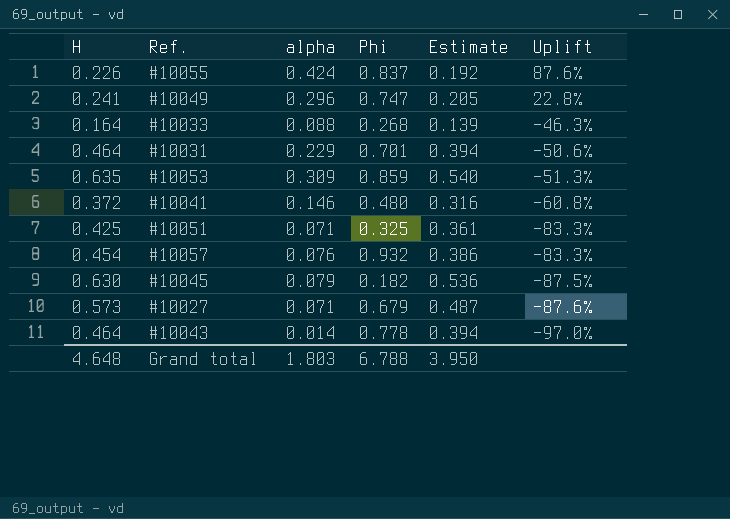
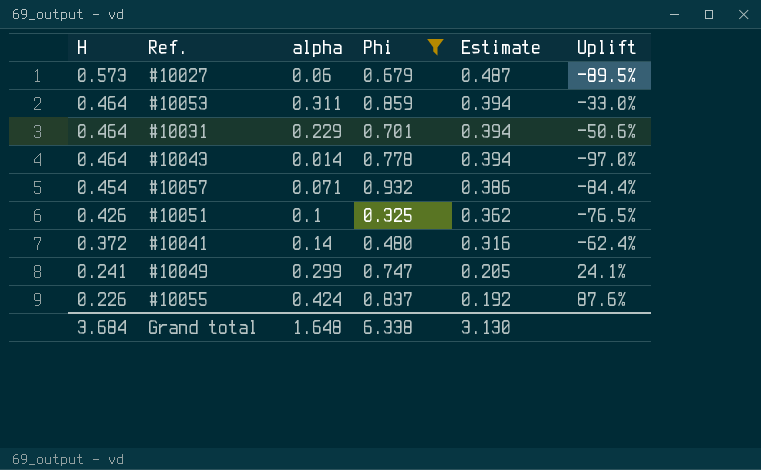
filter: none -> Phi >= 0.325
row order: Uplift descending -> H descending
#10027 | alpha: 0.071 -> 0.06
#10027 | Uplift: -87.6% -> -89.5%
#10053 | H: 0.635 -> 0.464
#10053 | alpha: 0.309 -> 0.311
#10053 | Estimate: 0.540 -> 0.394
#10053 | Uplift: -51.3% -> -33.0%
#10057 | alpha: 0.076 -> 0.071
#10057 | Uplift: -83.3% -> -84.4%
#10051 | H: 0.425 -> 0.426
#10051 | alpha: 0.071 -> 0.1
#10051 | Estimate: 0.361 -> 0.362
#10051 | Uplift: -83.3% -> -76.5%
#10041 | alpha: 0.146 -> 0.14
#10041 | Uplift: -60.8% -> -62.4%
#10049 | alpha: 0.296 -> 0.299
#10049 | Uplift: 22.8% -> 24.1%
Grand total | H: 4.648 -> 3.684
Grand total | alpha: 1.803 -> 1.648
Grand total | Phi: 6.788 -> 6.338
Grand total | Estimate: 3.950 -> 3.130

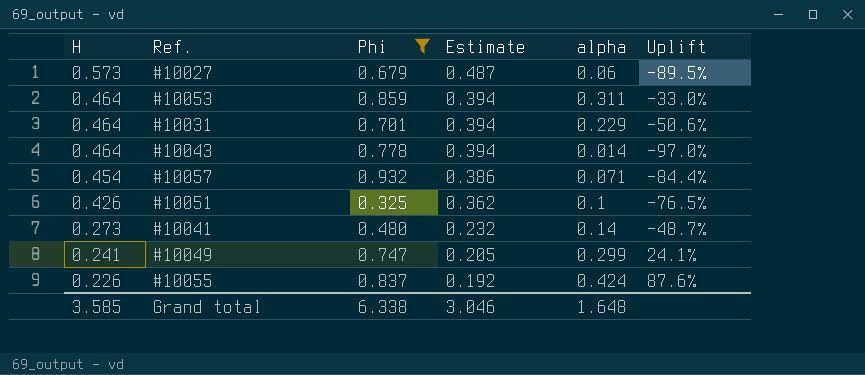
column alpha | position: 3 -> 5
#10041 | H: 0.372 -> 0.273
#10041 | Estimate: 0.316 -> 0.232
#10041 | Uplift: -62.4% -> -48.7%
Grand total | H: 3.684 -> 3.585
Grand total | Estimate: 3.130 -> 3.046

